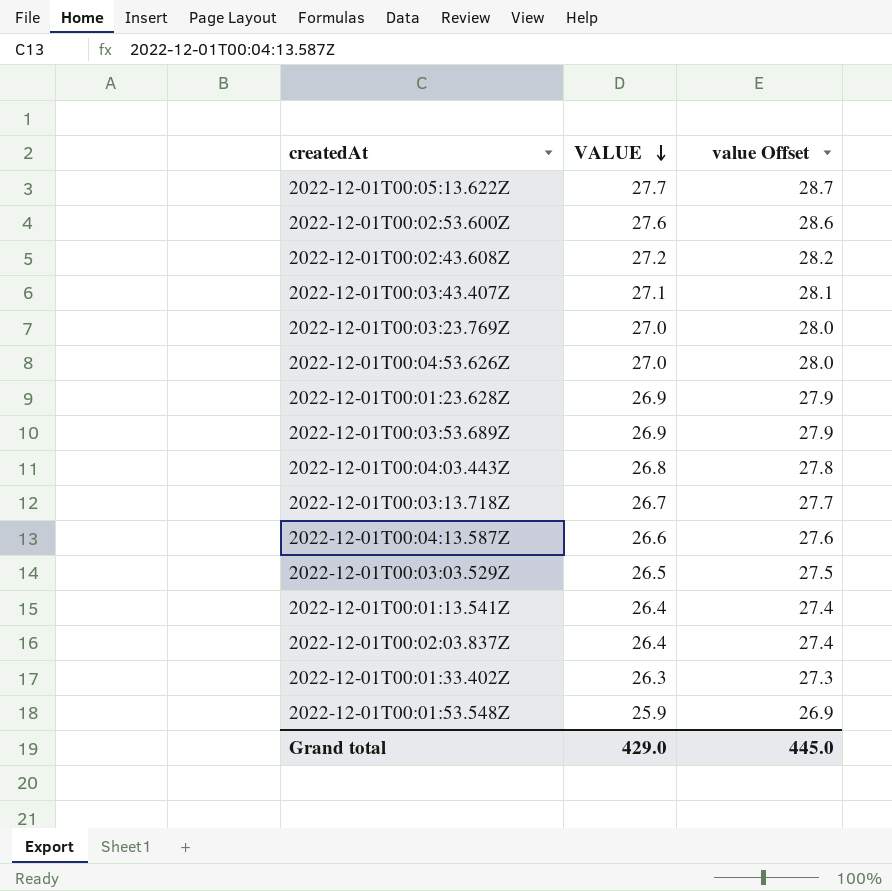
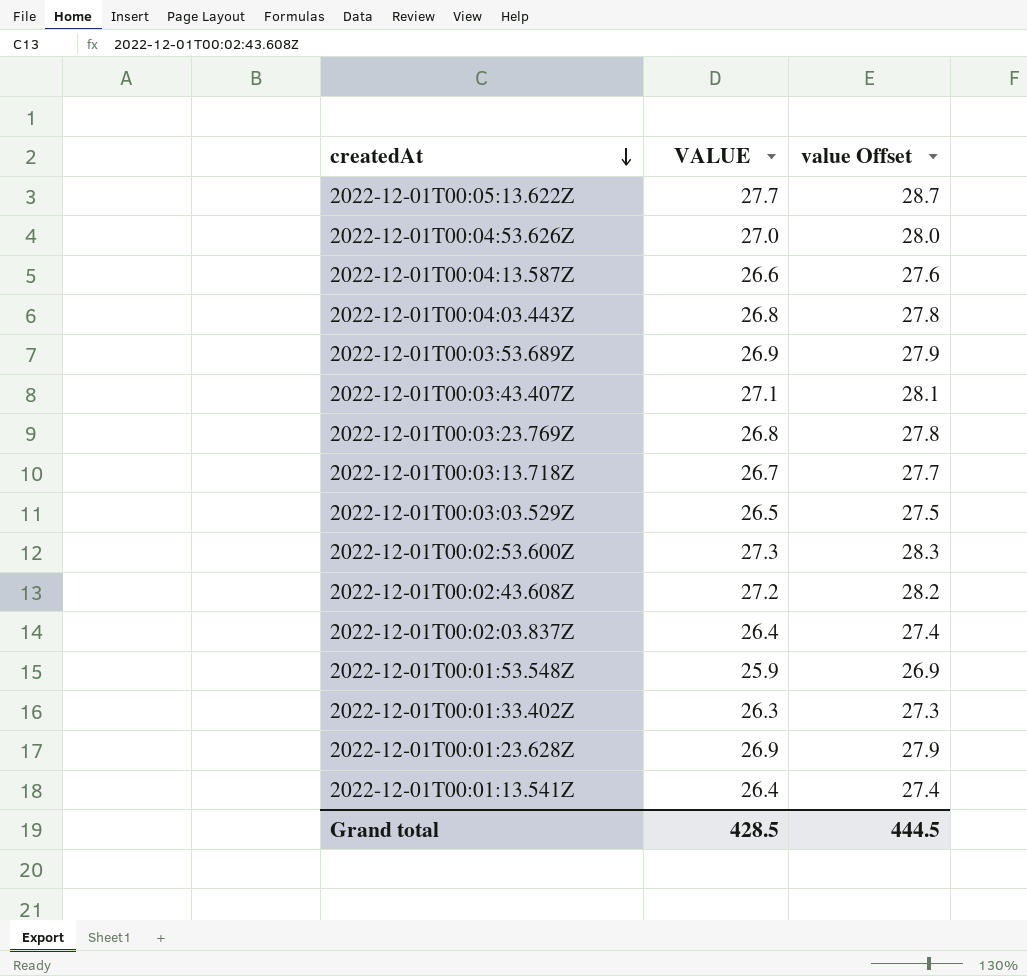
row order: VALUE descending -> createdAt descending
2022-12-01T00:03:23.769Z | VALUE: 27.0 -> 26.8
2022-12-01T00:03:23.769Z | value Offset: 28.0 -> 27.8
2022-12-01T00:02:53.600Z | VALUE: 27.6 -> 27.3
2022-12-01T00:02:53.600Z | value Offset: 28.6 -> 28.3
Grand total | VALUE: 429.0 -> 428.5
Grand total | value Offset: 445.0 -> 444.5

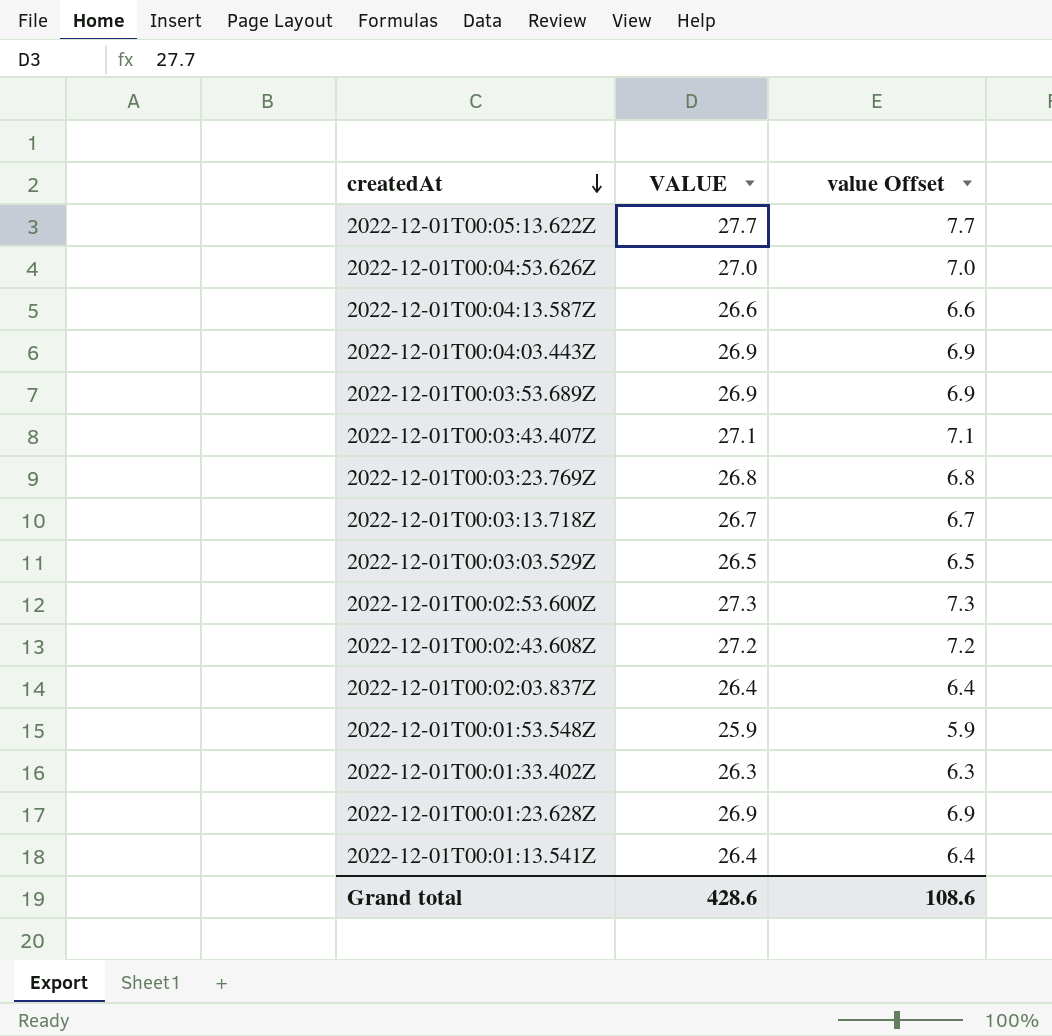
column value Offset | formula: [VALUE] + 1 -> [VALUE] - 20
2022-12-01T00:04:03.443Z | VALUE: 26.8 -> 26.9
Grand total | VALUE: 428.5 -> 428.6
Grand total | value Offset: 444.5 -> 108.6

